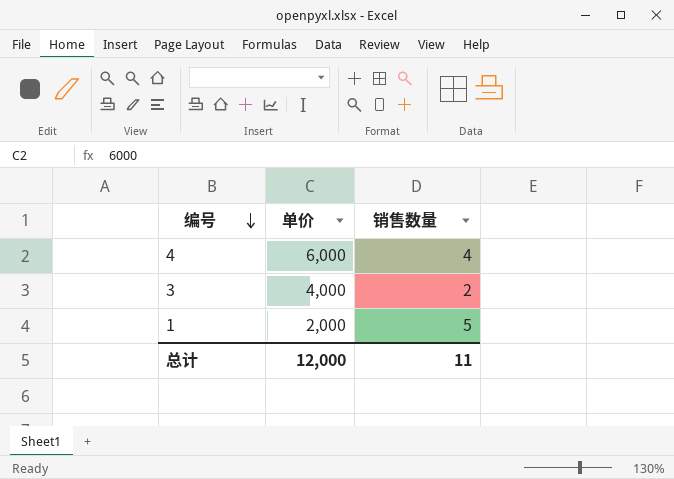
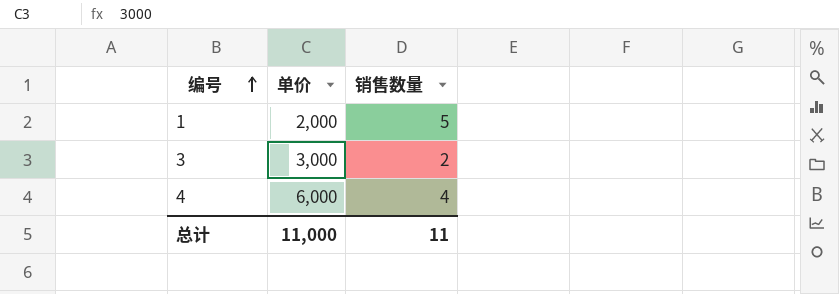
row order: 编号 descending -> 编号 ascending
3 | 单价: 4,000 -> 3,000
总计 | 单价: 12,000 -> 11,000

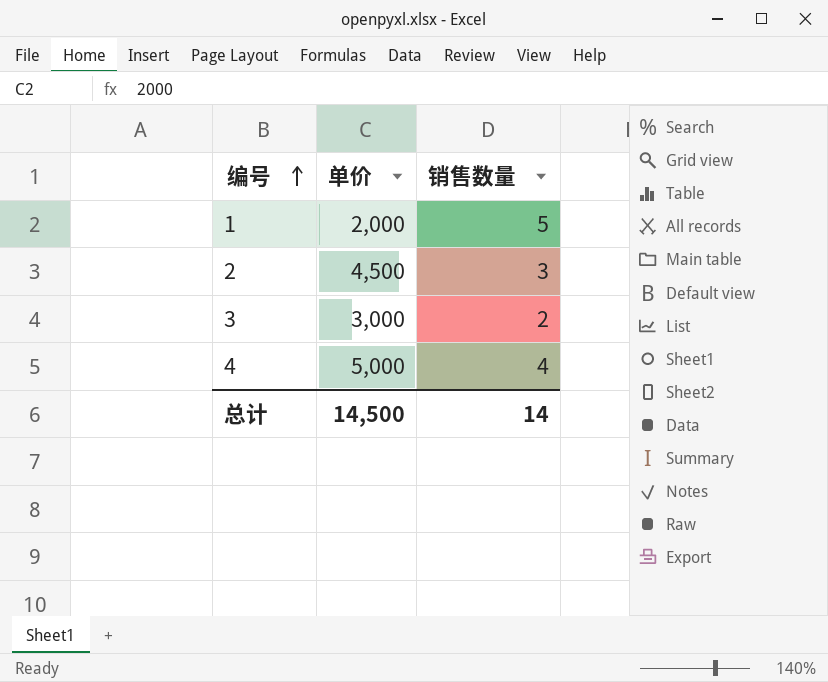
row 2: none -> 4,500 | 3
4 | 单价: 6,000 -> 5,000
总计 | 单价: 11,000 -> 14,500
总计 | 销售数量: 11 -> 14

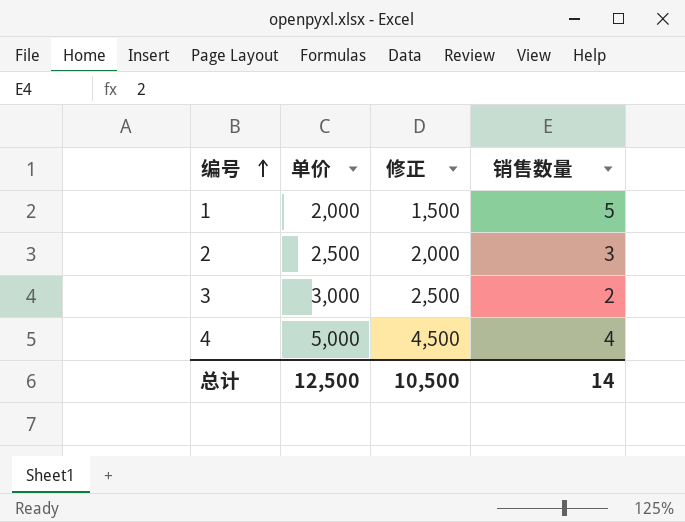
column 修正 | formula: none -> [单价] - 500
2 | 单价: 4,500 -> 2,500
总计 | 单价: 14,500 -> 12,500

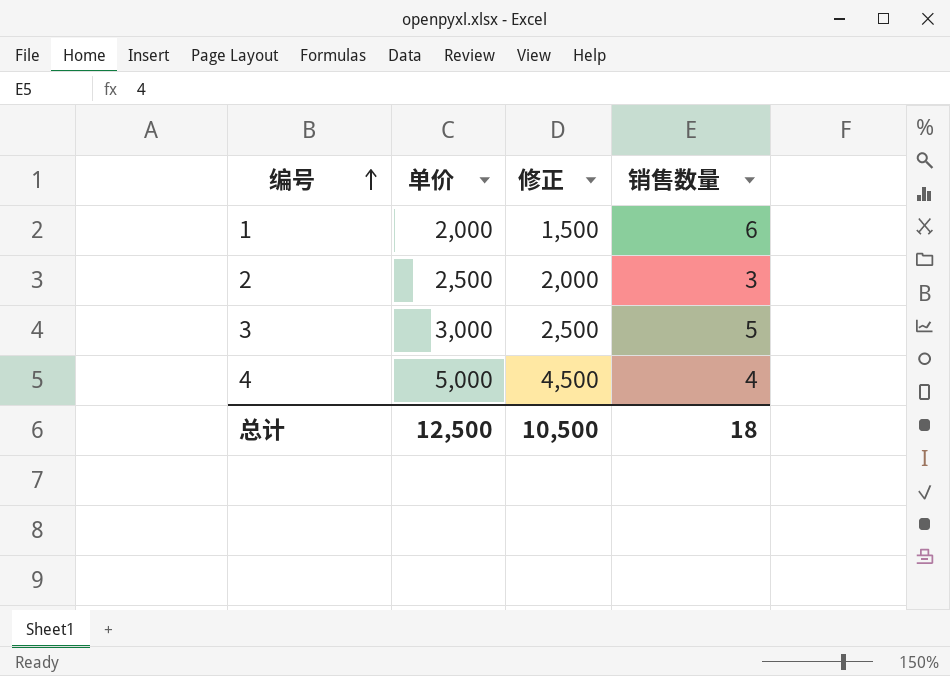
1 | 销售数量: 5 -> 6
3 | 销售数量: 2 -> 5
总计 | 销售数量: 14 -> 18

